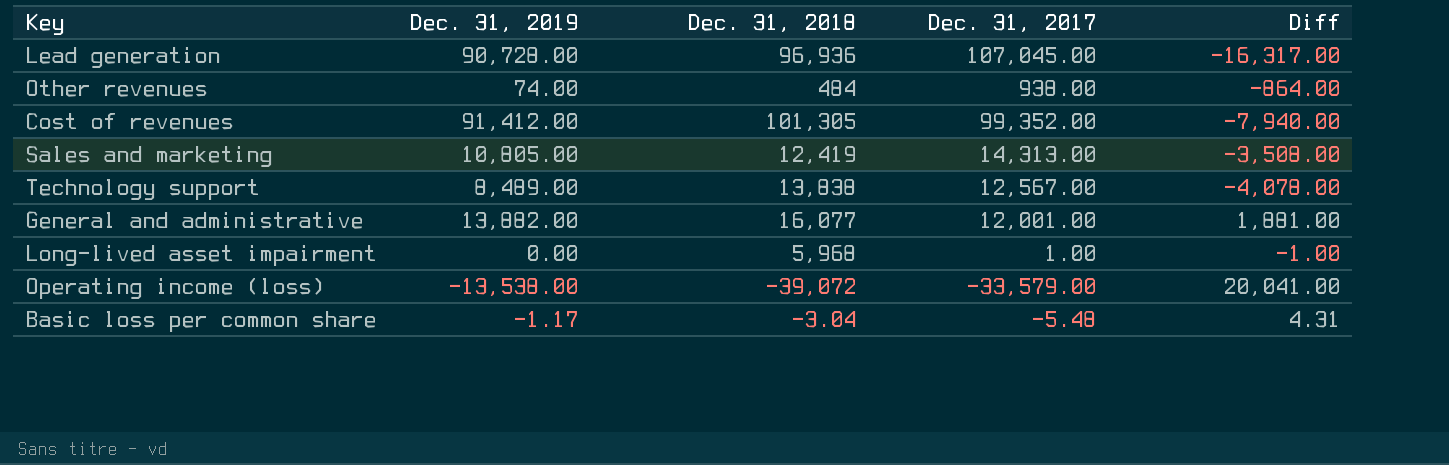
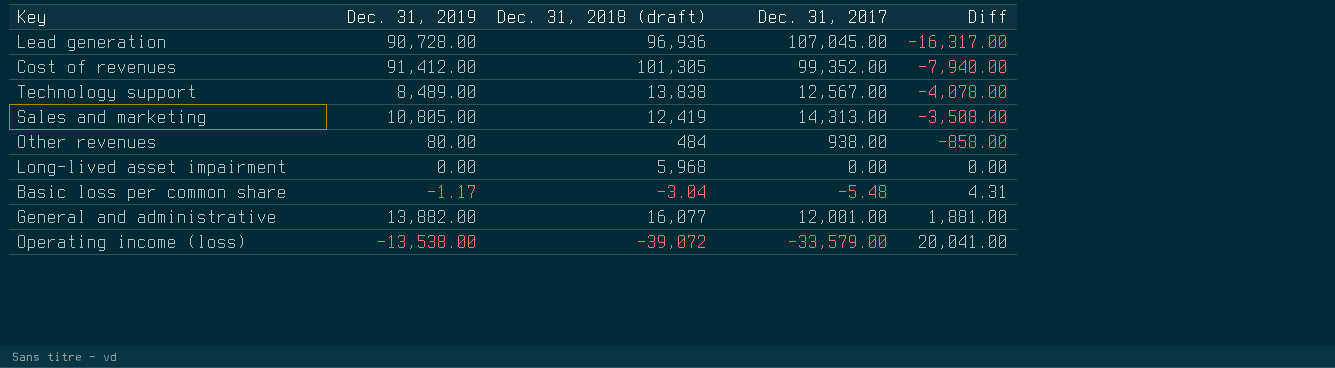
row order: none -> Diff ascending
column name: Dec. 31, 2018 -> Dec. 31, 2018 (draft)
Other revenues | Dec. 31, 2019: 74.00 -> 80.00
Other revenues | Diff: -864.00 -> -858.00
Long-lived asset impairment | Dec. 31, 2017: 1.00 -> 0.00
Long-lived asset impairment | Diff: -1.00 -> 0.00

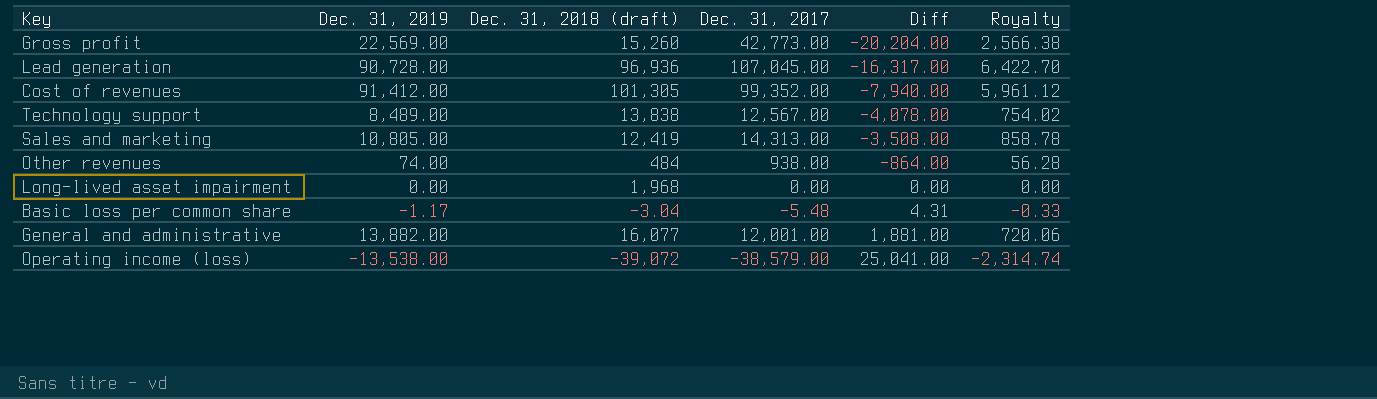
column Royalty | formula: none -> [Dec. 31, 2017] * 0.06
row Gross profit: none -> 22,569.00 | 15,260 | 42,773.00 | -20,204.00 | 2,566.38
Other revenues | Dec. 31, 2019: 80.00 -> 74.00
Other revenues | Diff: -858.00 -> -864.00
Long-lived asset impairment | Dec. 31, 2018 (draft): 5,968 -> 1,968
Operating income (loss) | Dec. 31, 2017: -33,579.00 -> -38,579.00
Operating income (loss) | Diff: 20,041.00 -> 25,041.00

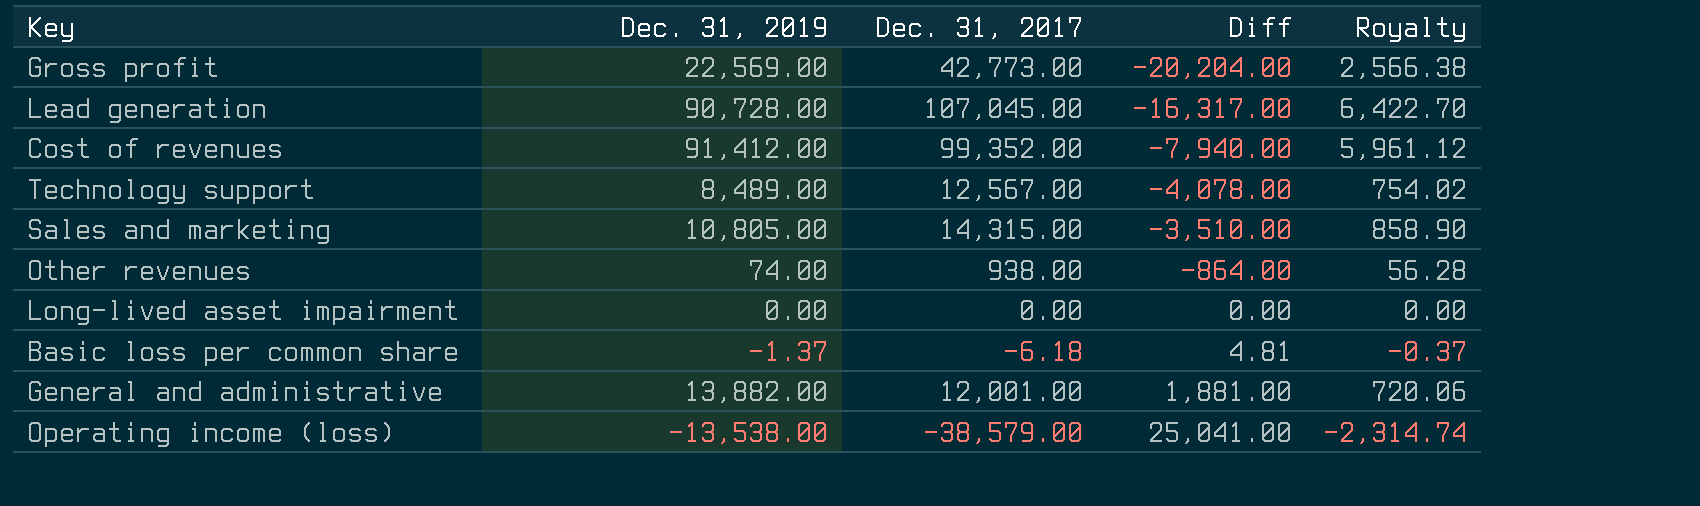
column Dec. 31, 2018 (draft) | position: 3 -> none
Sales and marketing | Dec. 31, 2017: 14,313.00 -> 14,315.00
Sales and marketing | Diff: -3,508.00 -> -3,510.00
Sales and marketing | Royalty: 858.78 -> 858.90
Basic loss per common share | Dec. 31, 2019: -1.17 -> -1.37
Basic loss per common share | Dec. 31, 2017: -5.48 -> -6.18
Basic loss per common share | Diff: 4.31 -> 4.81
Basic loss per common share | Royalty: -0.33 -> -0.37

